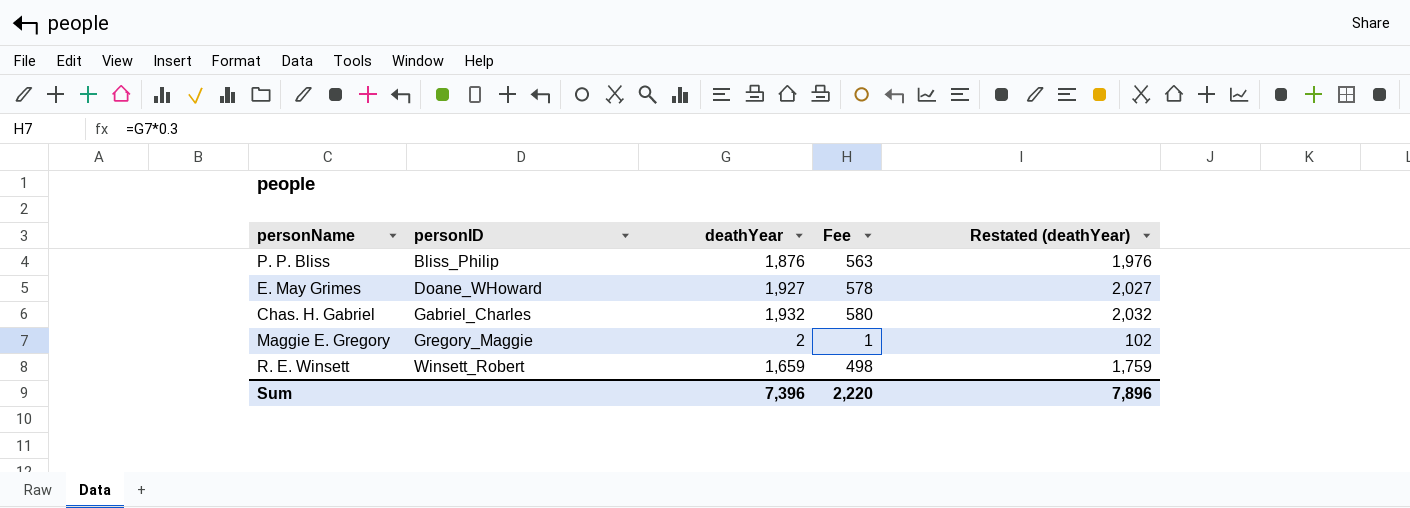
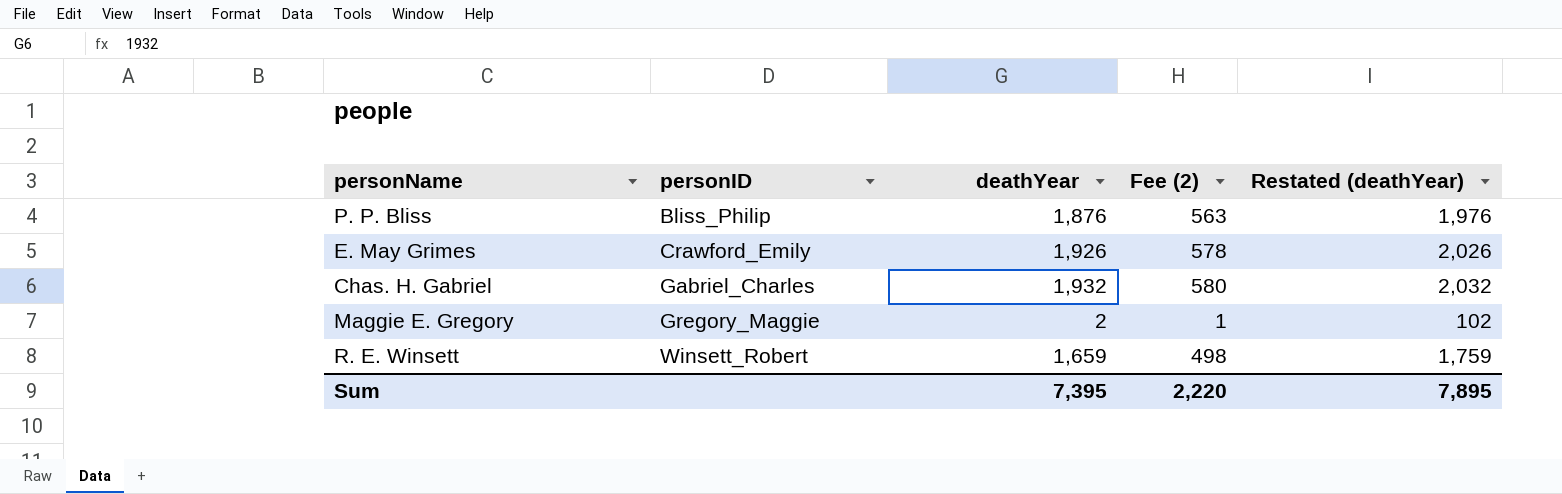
column name: Fee -> Fee (2)
E. May Grimes | personID: Doane_WHoward -> Crawford_Emily
E. May Grimes | deathYear: 1,927 -> 1,926
E. May Grimes | Restated (deathYear): 2,027 -> 2,026
Sum | deathYear: 7,396 -> 7,395
Sum | Restated (deathYear): 7,896 -> 7,895

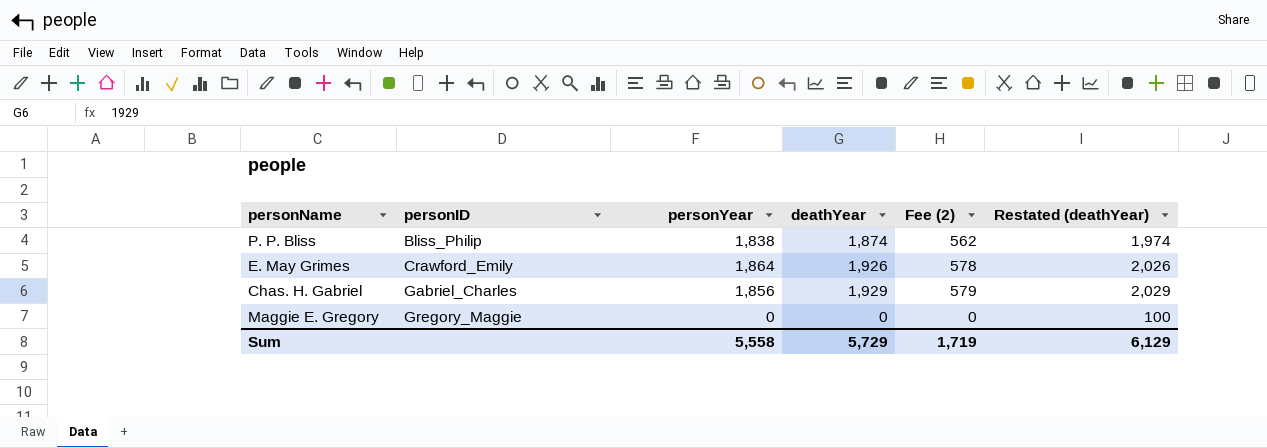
column personYear | position: none -> 3
row R. E. Winsett: Winsett_Robert | 1,659 | 498 | 1,759 -> none
P. P. Bliss | deathYear: 1,876 -> 1,874
P. P. Bliss | Fee (2): 563 -> 562
P. P. Bliss | Restated (deathYear): 1,976 -> 1,974
Chas. H. Gabriel | deathYear: 1,932 -> 1,929
Chas. H. Gabriel | Fee (2): 580 -> 579
Chas. H. Gabriel | Restated (deathYear): 2,032 -> 2,029
Maggie E. Gregory | deathYear: 2 -> 0
Maggie E. Gregory | Fee (2): 1 -> 0
Maggie E. Gregory | Restated (deathYear): 102 -> 100
Sum | deathYear: 7,395 -> 5,729
Sum | Fee (2): 2,220 -> 1,719
Sum | Restated (deathYear): 7,895 -> 6,129

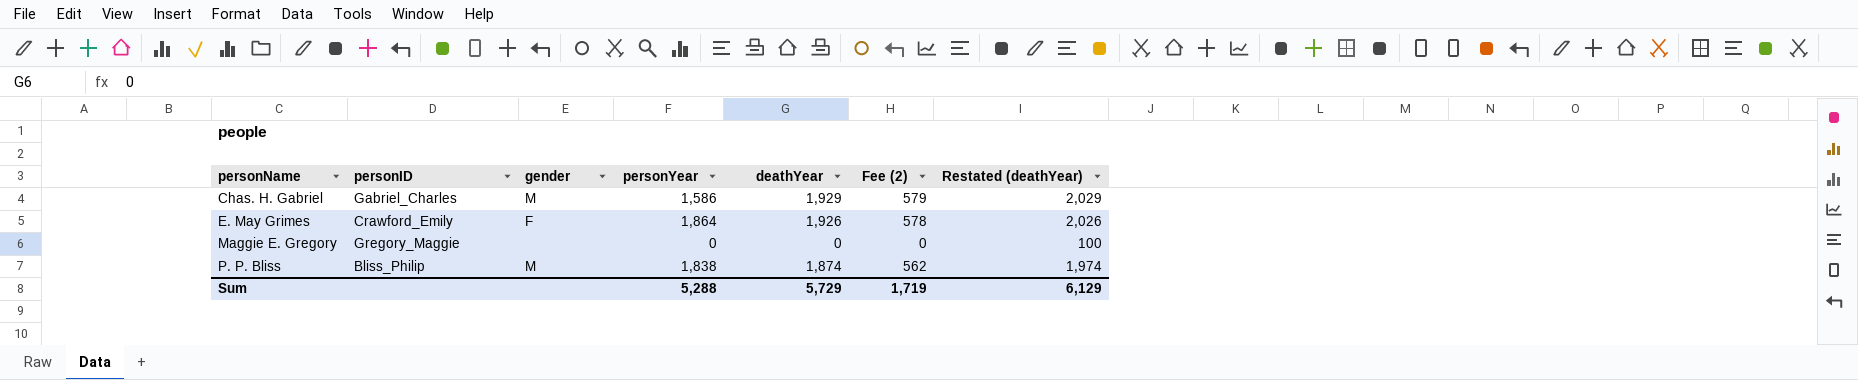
row order: personID ascending -> personName ascending
column gender | position: none -> 3
Chas. H. Gabriel | personYear: 1,856 -> 1,586
Sum | personYear: 5,558 -> 5,288

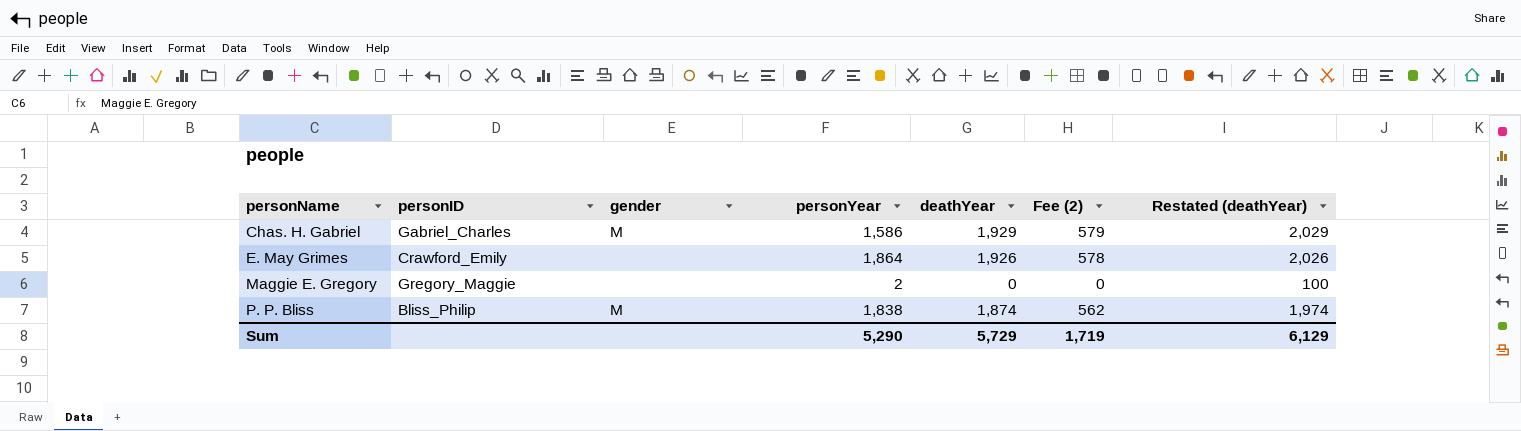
E. May Grimes | gender: F -> none
Maggie E. Gregory | personYear: 0 -> 2
Sum | personYear: 5,288 -> 5,290

